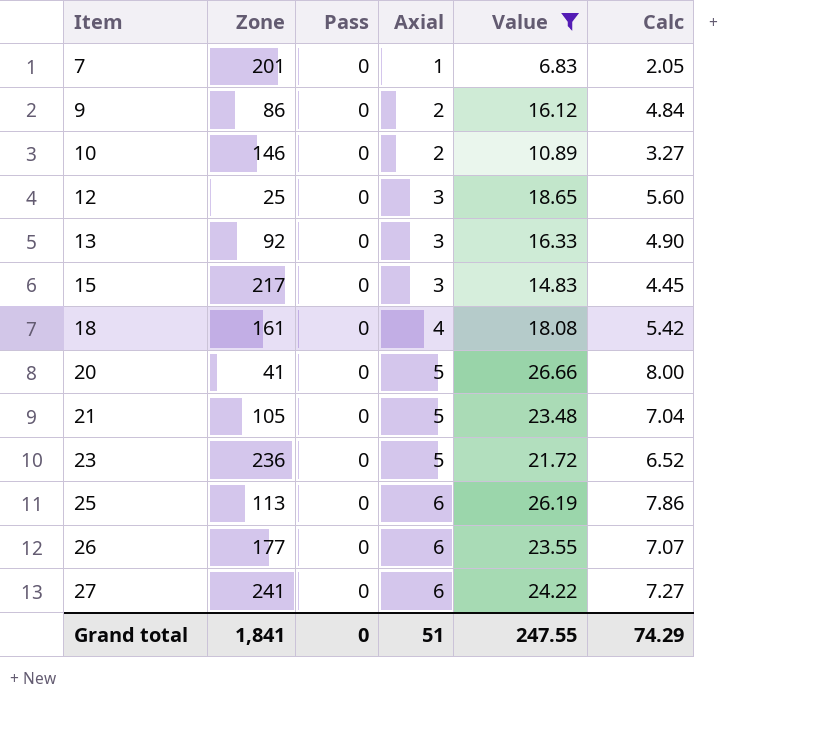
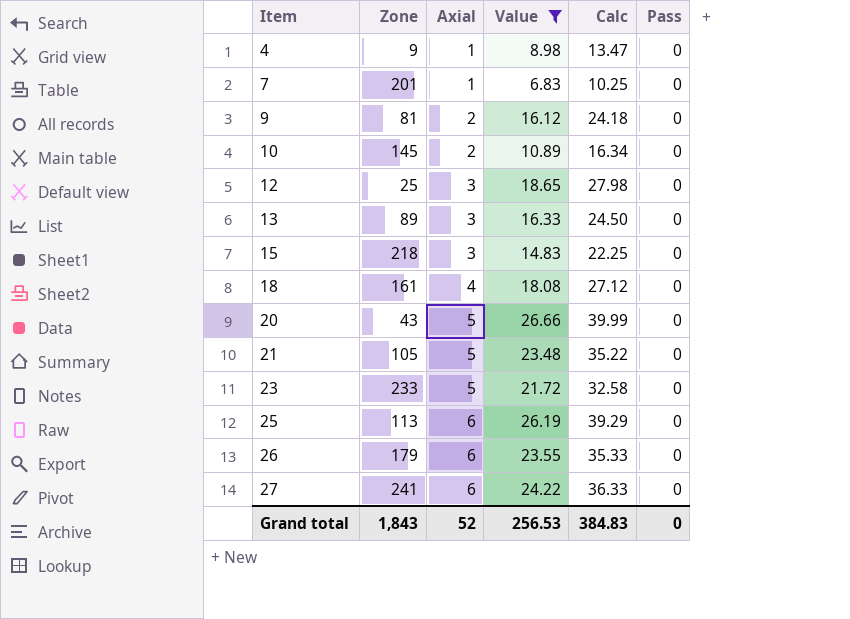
column Calc | formula: [Value] * 0.3 -> [Value] * 1.5
column Pass | position: 3 -> 6
row 4: none -> 9 | 1 | 8.98 | 13.47 | 0
9 | Zone: 86 -> 81
10 | Zone: 146 -> 145
13 | Zone: 92 -> 89
15 | Zone: 217 -> 218
20 | Zone: 41 -> 43
23 | Zone: 236 -> 233
26 | Zone: 177 -> 179
Grand total | Zone: 1,841 -> 1,843
Grand total | Axial: 51 -> 52
Grand total | Value: 247.55 -> 256.53
Grand total | Calc: 74.29 -> 384.83

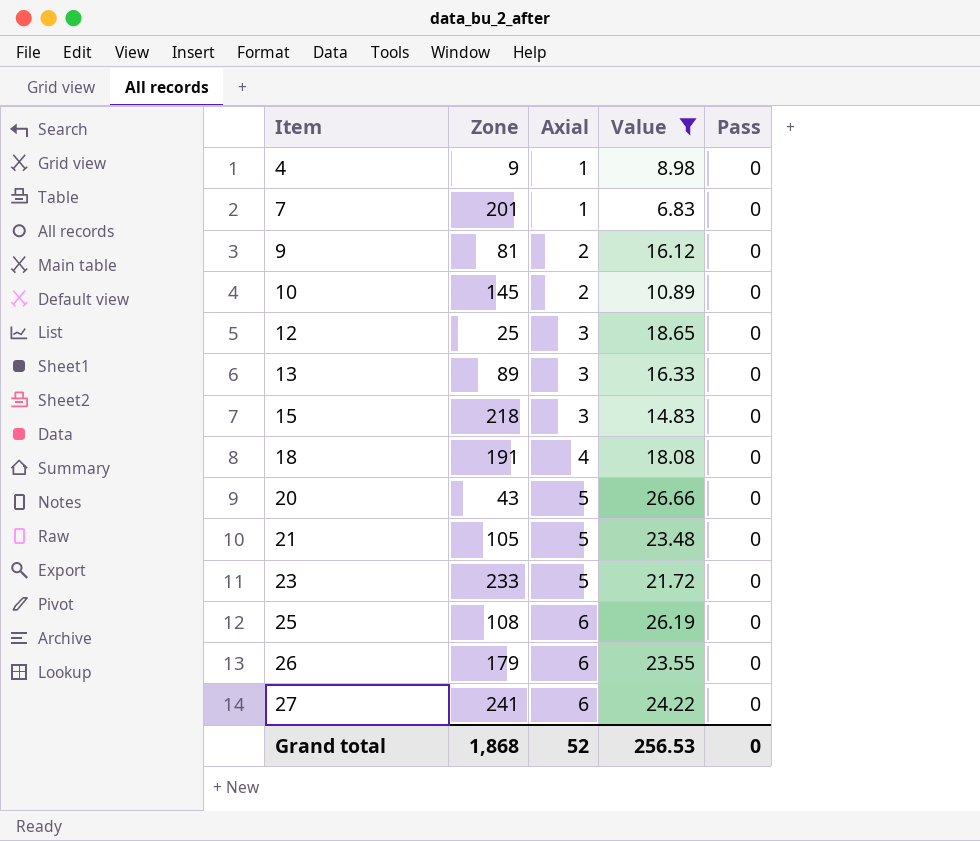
column Calc | formula: [Value] * 1.5 -> none
18 | Zone: 161 -> 191
25 | Zone: 113 -> 108
Grand total | Zone: 1,843 -> 1,868

